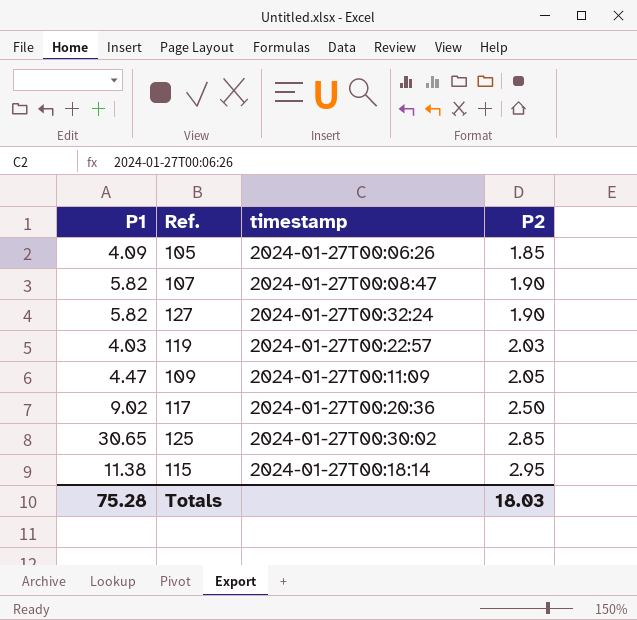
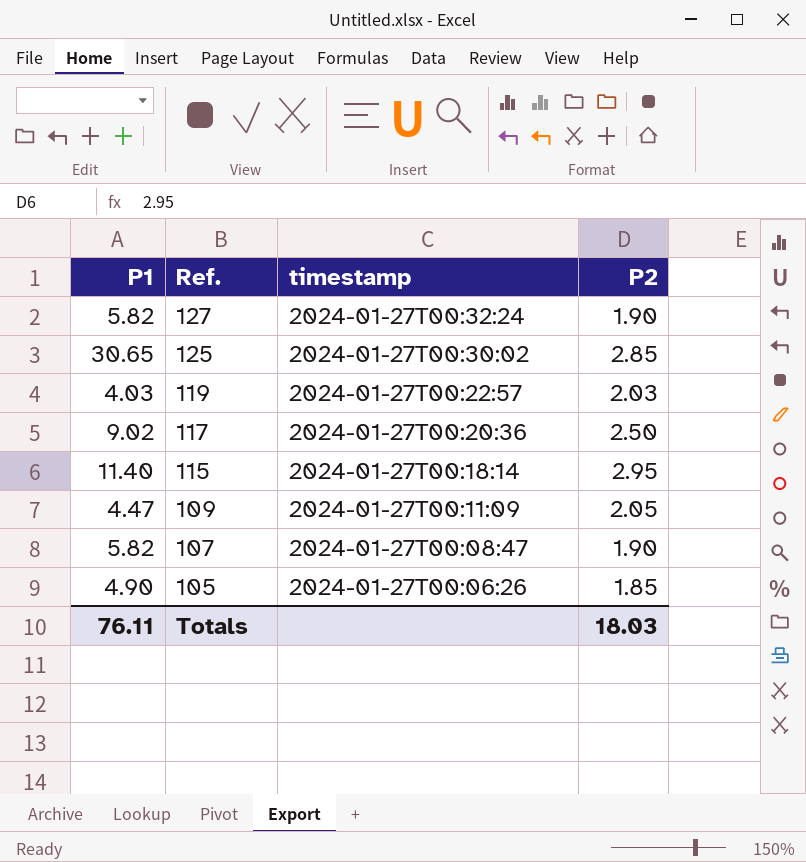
row order: P2 ascending -> Ref. descending
115 | P1: 11.38 -> 11.40
105 | P1: 4.09 -> 4.90
Totals | P1: 75.28 -> 76.11

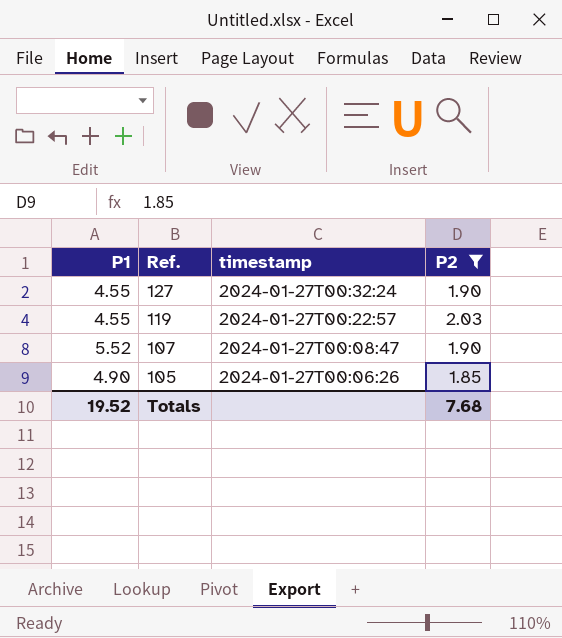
filter: none -> P2 <= 2.03
127 | P1: 5.82 -> 4.55
119 | P1: 4.03 -> 4.55
107 | P1: 5.82 -> 5.52
Totals | P1: 76.11 -> 19.52
Totals | P2: 18.03 -> 7.68

